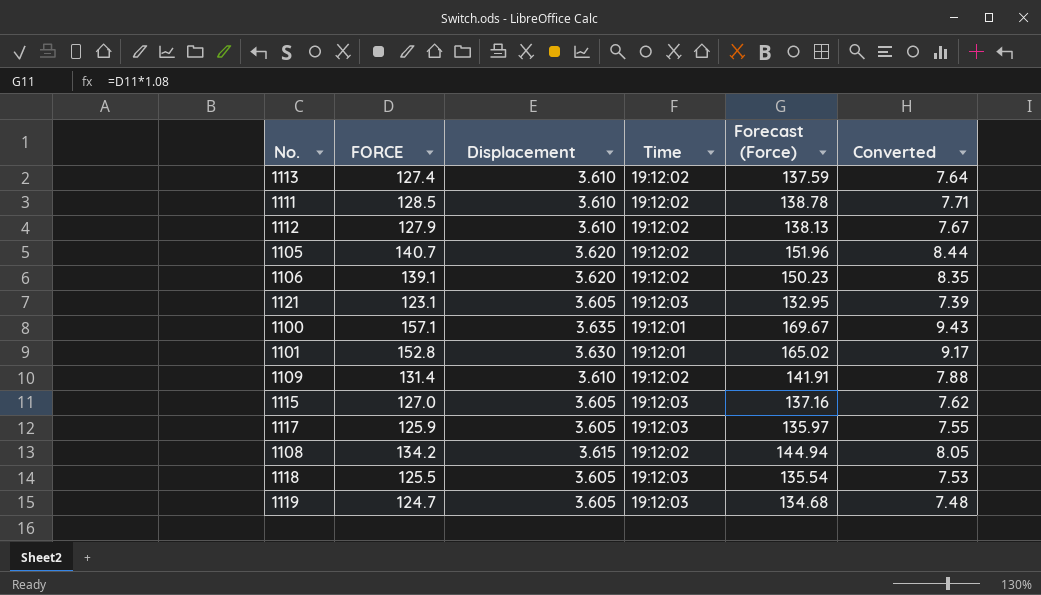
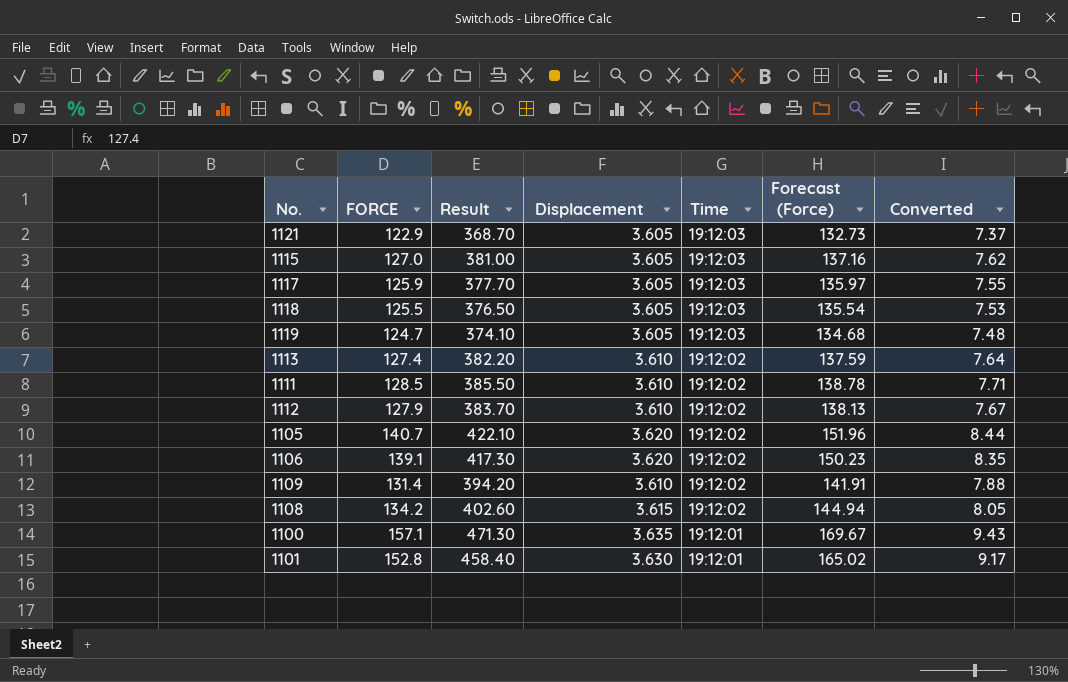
row order: none -> Time descending
column Result | formula: none -> [FORCE] * 3
1121 | FORCE: 123.1 -> 122.9
1121 | Forecast (Force): 132.95 -> 132.73
1121 | Converted: 7.39 -> 7.37

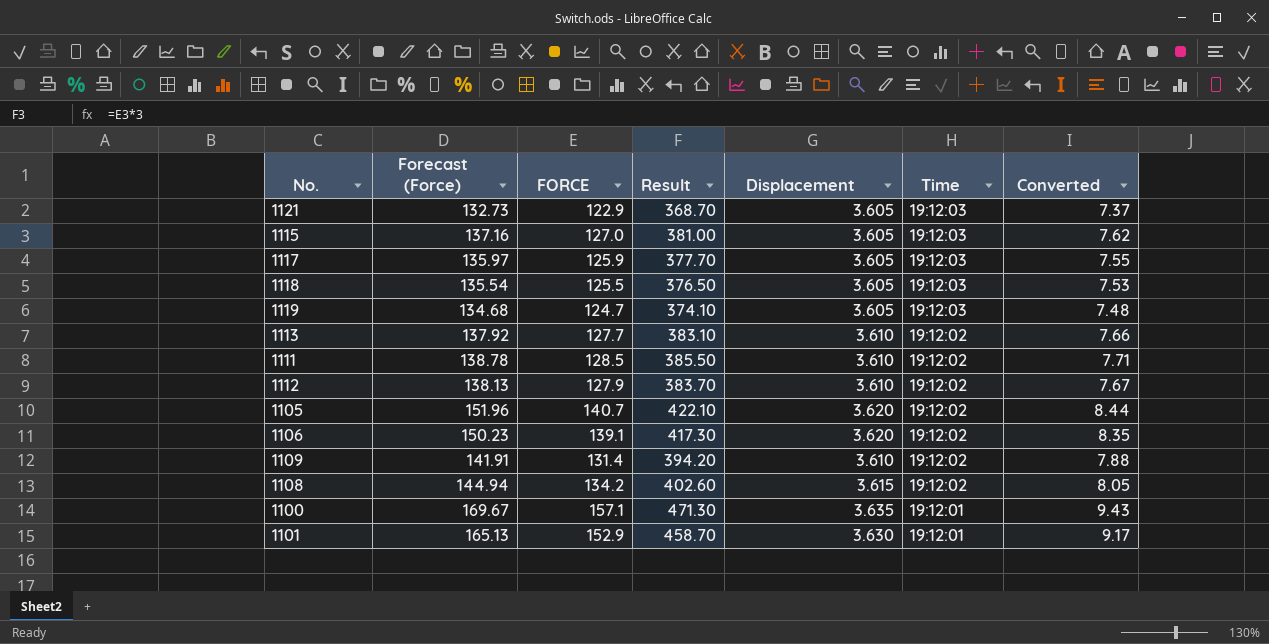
column Forecast (Force) | position: 6 -> 2
1113 | Forecast (Force): 137.59 -> 137.92
1113 | FORCE: 127.4 -> 127.7
1113 | Result: 382.20 -> 383.10
1113 | Converted: 7.64 -> 7.66
1101 | Forecast (Force): 165.02 -> 165.13
1101 | FORCE: 152.8 -> 152.9
1101 | Result: 458.40 -> 458.70

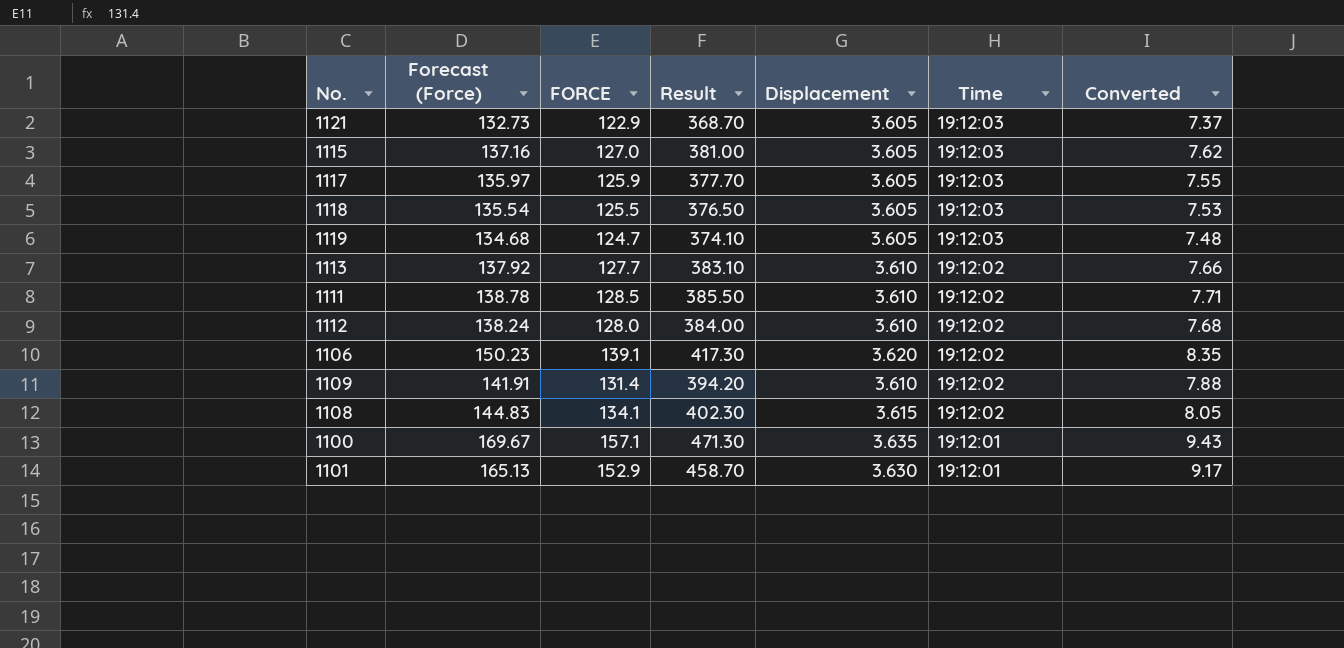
row 1105: 151.96 | 140.7 | 422.10 | 3.620 | 19:12:02 | 8.44 -> none
1112 | Forecast (Force): 138.13 -> 138.24
1112 | FORCE: 127.9 -> 128.0
1112 | Result: 383.70 -> 384.00
1112 | Converted: 7.67 -> 7.68
1108 | Forecast (Force): 144.94 -> 144.83
1108 | FORCE: 134.2 -> 134.1
1108 | Result: 402.60 -> 402.30

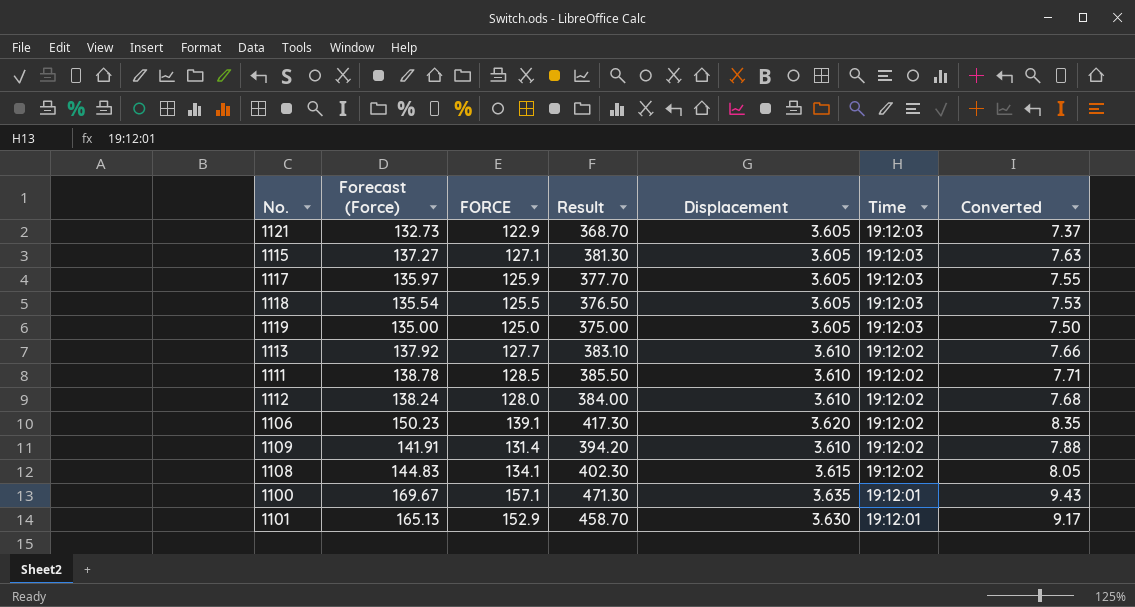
1115 | Forecast (Force): 137.16 -> 137.27
1115 | FORCE: 127.0 -> 127.1
1115 | Result: 381.00 -> 381.30
1115 | Converted: 7.62 -> 7.63
1119 | Forecast (Force): 134.68 -> 135.00
1119 | FORCE: 124.7 -> 125.0
1119 | Result: 374.10 -> 375.00
1119 | Converted: 7.48 -> 7.50

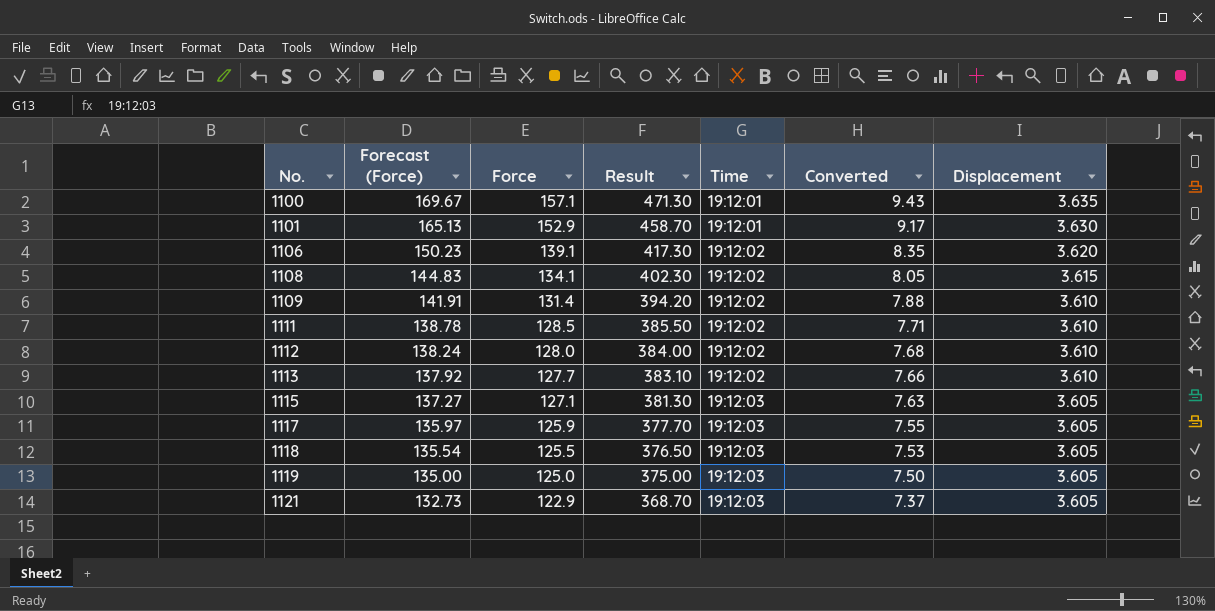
row order: Time descending -> No. ascending
column name: FORCE -> Force
column Displacement | position: 5 -> 7

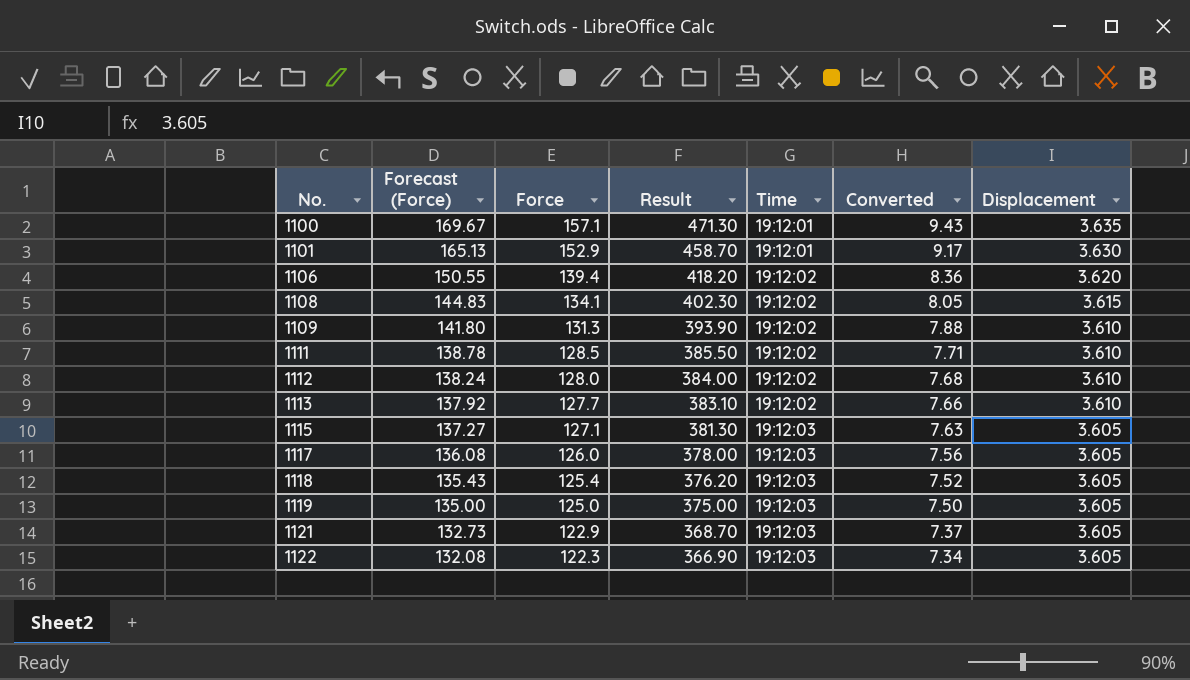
1106 | Forecast (Force): 150.23 -> 150.55
1106 | Force: 139.1 -> 139.4
1106 | Result: 417.30 -> 418.20
1106 | Converted: 8.35 -> 8.36
1109 | Forecast (Force): 141.91 -> 141.80
1109 | Force: 131.4 -> 131.3
1109 | Result: 394.20 -> 393.90
1117 | Forecast (Force): 135.97 -> 136.08
1117 | Force: 125.9 -> 126.0
1117 | Result: 377.70 -> 378.00
1117 | Converted: 7.55 -> 7.56
1118 | Forecast (Force): 135.54 -> 135.43
1118 | Force: 125.5 -> 125.4
1118 | Result: 376.50 -> 376.20
1118 | Converted: 7.53 -> 7.52
row 1122: none -> 132.08 | 122.3 | 366.90 | 19:12:03 | 7.34 | 3.605

